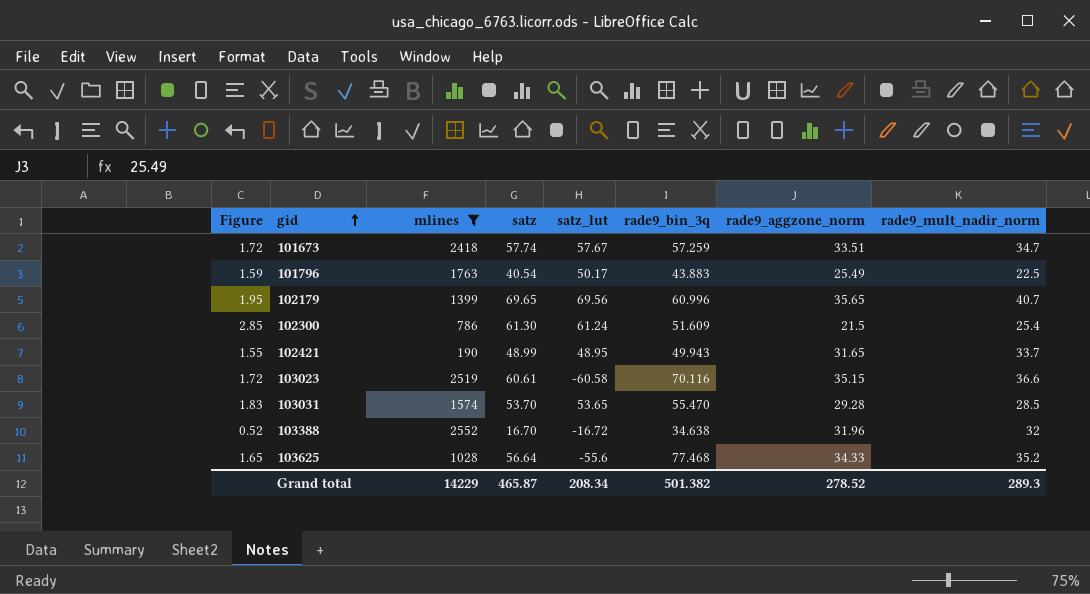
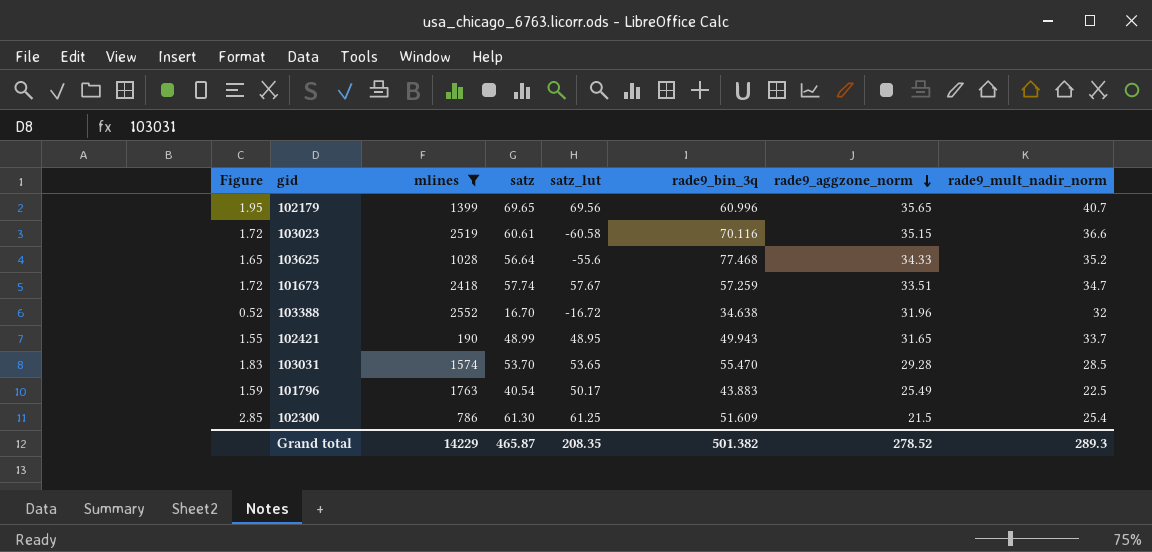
row order: gid ascending -> rade9_aggzone_norm descending
102300 | satz_lut: 61.24 -> 61.25
Grand total | satz_lut: 208.34 -> 208.35

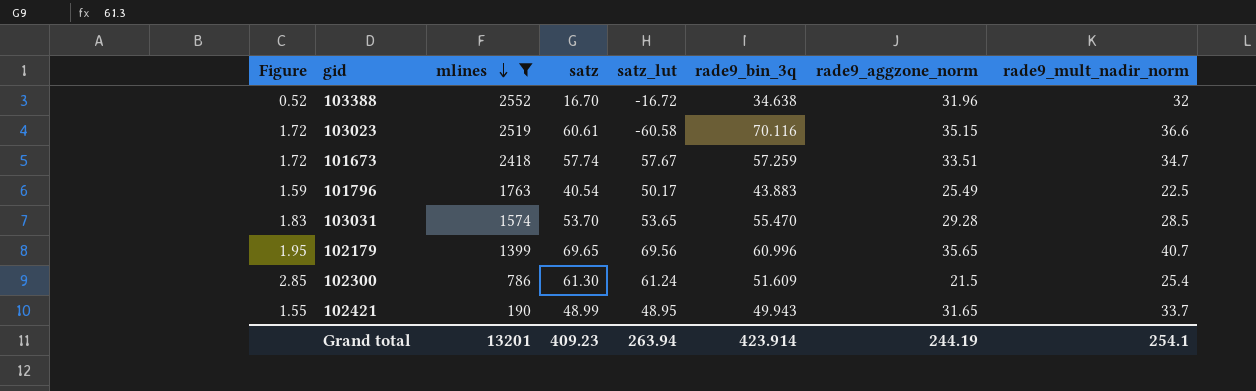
row order: rade9_aggzone_norm descending -> mlines descending
row 103625: 1.65 | 1028 | 56.64 | -55.6 | 77.468 | 34.33 | 35.2 -> none
102300 | satz_lut: 61.25 -> 61.24
Grand total | mlines: 14229 -> 13201
Grand total | satz: 465.87 -> 409.23
Grand total | satz_lut: 208.35 -> 263.94
Grand total | rade9_bin_3q: 501.382 -> 423.914
Grand total | rade9_aggzone_norm: 278.52 -> 244.19
Grand total | rade9_mult_nadir_norm: 289.3 -> 254.1

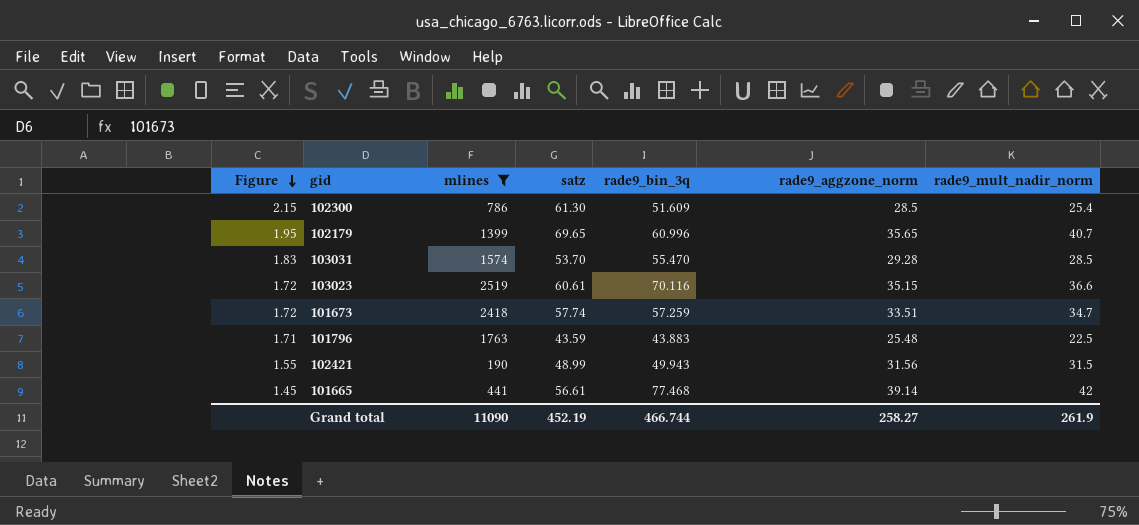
row order: mlines descending -> Figure descending
column satz_lut | position: 5 -> none
row 103388: 0.52 | 2552 | 16.70 | -16.72 | 34.638 | 31.96 | 32 -> none
102300 | Figure: 2.85 -> 2.15
102300 | rade9_aggzone_norm: 21.5 -> 28.5
101796 | Figure: 1.59 -> 1.71
101796 | satz: 40.54 -> 43.59
101796 | rade9_aggzone_norm: 25.49 -> 25.48
102421 | rade9_aggzone_norm: 31.65 -> 31.56
102421 | rade9_mult_nadir_norm: 33.7 -> 31.5
row 101665: none -> 1.45 | 441 | 56.61 | 77.468 | 39.14 | 42
Grand total | mlines: 13201 -> 11090
Grand total | satz: 409.23 -> 452.19
Grand total | rade9_bin_3q: 423.914 -> 466.744
Grand total | rade9_aggzone_norm: 244.19 -> 258.27
Grand total | rade9_mult_nadir_norm: 254.1 -> 261.9

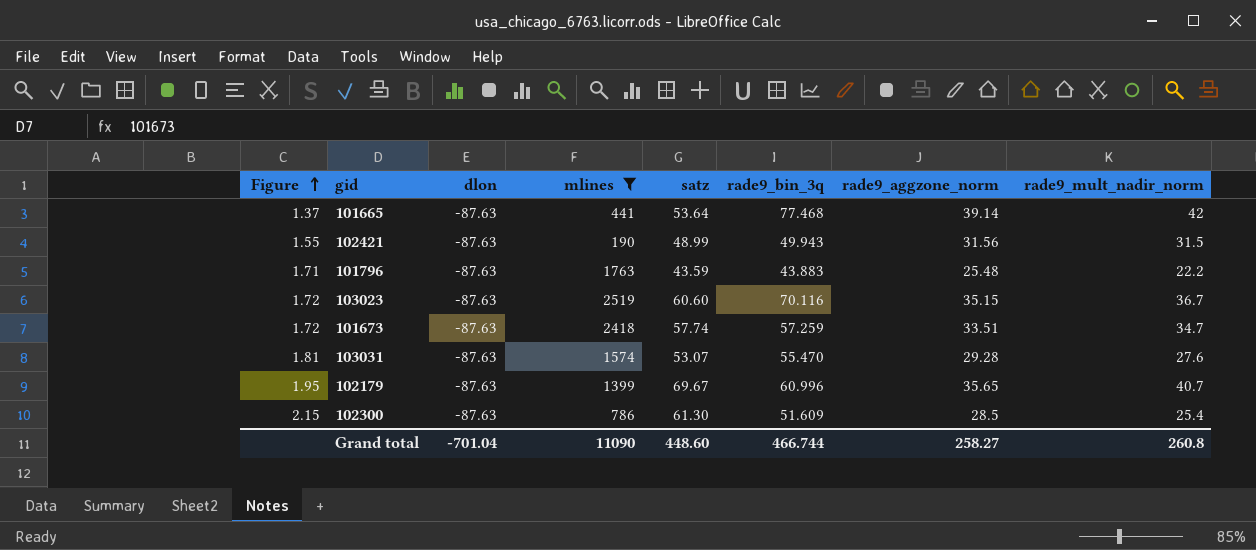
row order: Figure descending -> Figure ascending
column dlon | position: none -> 3
101665 | Figure: 1.45 -> 1.37
101665 | satz: 56.61 -> 53.64
101796 | rade9_mult_nadir_norm: 22.5 -> 22.2
103023 | satz: 60.61 -> 60.60
103023 | rade9_mult_nadir_norm: 36.6 -> 36.7
103031 | Figure: 1.83 -> 1.81
103031 | satz: 53.70 -> 53.07
103031 | rade9_mult_nadir_norm: 28.5 -> 27.6
102179 | satz: 69.65 -> 69.67
Grand total | satz: 452.19 -> 448.60
Grand total | rade9_mult_nadir_norm: 261.9 -> 260.8

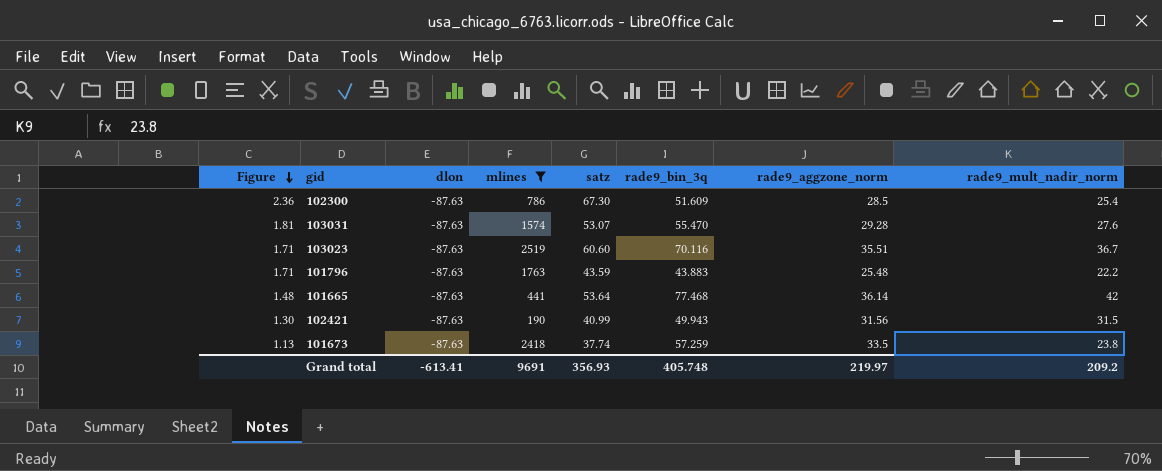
row order: Figure ascending -> Figure descending
row 102179: 1.95 | -87.63 | 1399 | 69.67 | 60.996 | 35.65 | 40.7 -> none
102300 | Figure: 2.15 -> 2.36
102300 | satz: 61.30 -> 67.30
103023 | Figure: 1.72 -> 1.71
103023 | rade9_aggzone_norm: 35.15 -> 35.51
101665 | Figure: 1.37 -> 1.48
101665 | rade9_aggzone_norm: 39.14 -> 36.14
102421 | Figure: 1.55 -> 1.30
102421 | satz: 48.99 -> 40.99
101673 | Figure: 1.72 -> 1.13
101673 | satz: 57.74 -> 37.74
101673 | rade9_aggzone_norm: 33.51 -> 33.5
101673 | rade9_mult_nadir_norm: 34.7 -> 23.8
Grand total | dlon: -701.04 -> -613.41
Grand total | mlines: 11090 -> 9691
Grand total | satz: 448.60 -> 356.93
Grand total | rade9_bin_3q: 466.744 -> 405.748
Grand total | rade9_aggzone_norm: 258.27 -> 219.97
Grand total | rade9_mult_nadir_norm: 260.8 -> 209.2

